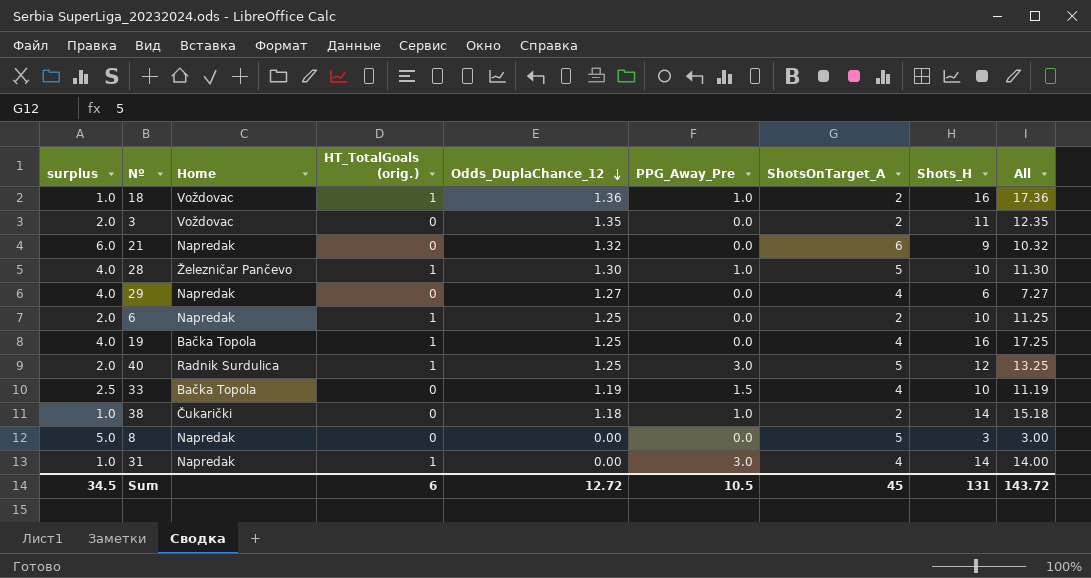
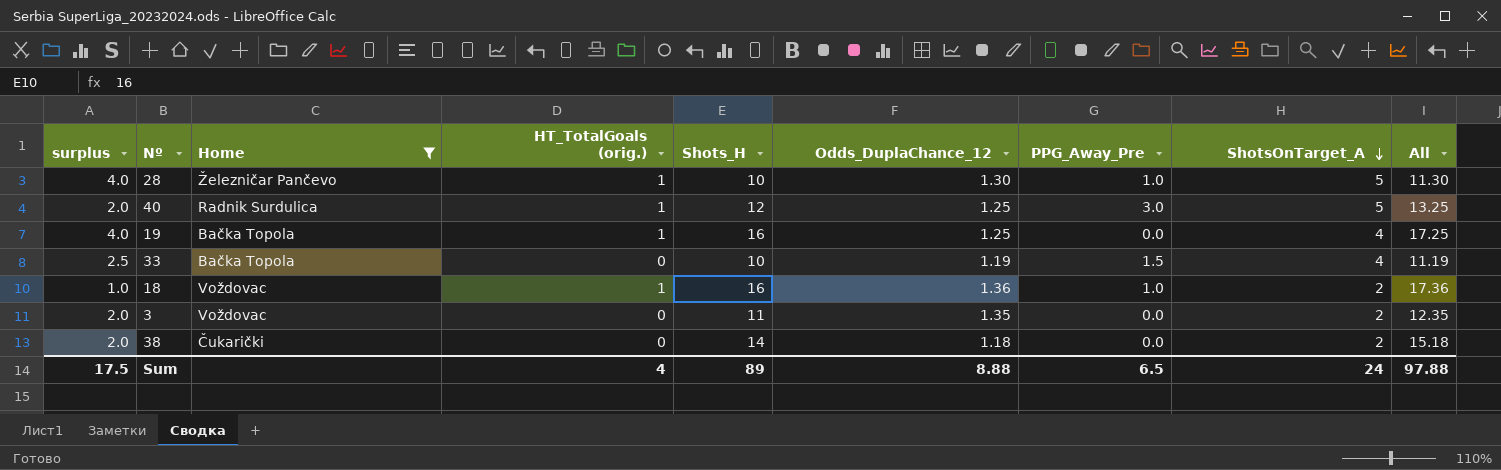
filter: none -> Home != Napredak
row order: Odds_DuplaChance_12 descending -> ShotsOnTarget_A descending
column Shots_H | position: 8 -> 5
38 | surplus: 1.0 -> 2.0
38 | PPG_Away_Pre: 1.0 -> 0.0
Sum | surplus: 34.5 -> 17.5
Sum | HT_TotalGoals (orig.): 6 -> 4
Sum | Shots_H: 131 -> 89
Sum | Odds_DuplaChance_12: 12.72 -> 8.88
Sum | PPG_Away_Pre: 10.5 -> 6.5
Sum | ShotsOnTarget_A: 45 -> 24
Sum | All: 143.72 -> 97.88

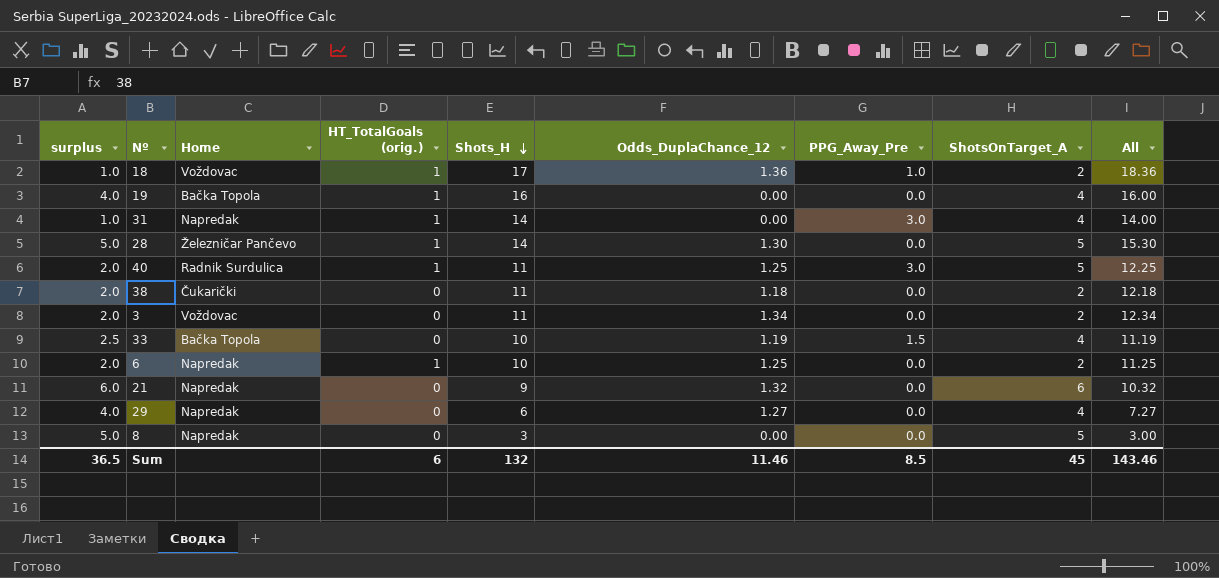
filter: Home != Napredak -> none
row order: ShotsOnTarget_A descending -> Shots_H descending
18 | Shots_H: 16 -> 17
18 | All: 17.36 -> 18.36
19 | Odds_DuplaChance_12: 1.25 -> 0.00
19 | All: 17.25 -> 16.00
28 | surplus: 4.0 -> 5.0
28 | Shots_H: 10 -> 14
28 | PPG_Away_Pre: 1.0 -> 0.0
28 | All: 11.30 -> 15.30
40 | Shots_H: 12 -> 11
40 | All: 13.25 -> 12.25
38 | Shots_H: 14 -> 11
38 | All: 15.18 -> 12.18
3 | Odds_DuplaChance_12: 1.35 -> 1.34
3 | All: 12.35 -> 12.34
Sum | surplus: 17.5 -> 36.5
Sum | HT_TotalGoals (orig.): 4 -> 6
Sum | Shots_H: 89 -> 132
Sum | Odds_DuplaChance_12: 8.88 -> 11.46
Sum | PPG_Away_Pre: 6.5 -> 8.5
Sum | ShotsOnTarget_A: 24 -> 45
Sum | All: 97.88 -> 143.46

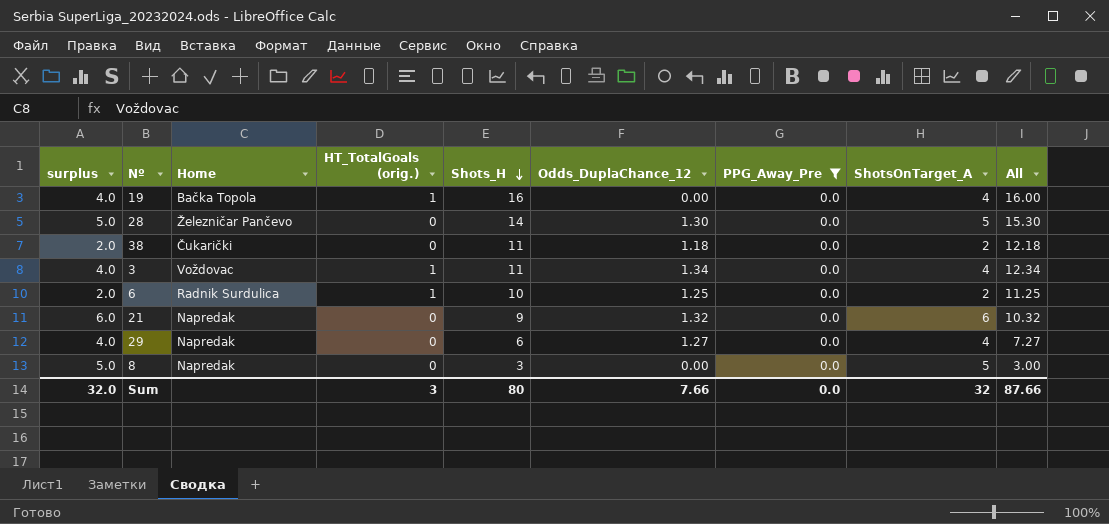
filter: none -> PPG_Away_Pre = 0.0
28 | HT_TotalGoals (orig.): 1 -> 0
3 | surplus: 2.0 -> 4.0
3 | HT_TotalGoals (orig.): 0 -> 1
3 | ShotsOnTarget_A: 2 -> 4
6 | Home: Napredak -> Radnik Surdulica
Sum | surplus: 36.5 -> 32.0
Sum | HT_TotalGoals (orig.): 6 -> 3
Sum | Shots_H: 132 -> 80
Sum | Odds_DuplaChance_12: 11.46 -> 7.66
Sum | PPG_Away_Pre: 8.5 -> 0.0
Sum | ShotsOnTarget_A: 45 -> 32
Sum | All: 143.46 -> 87.66

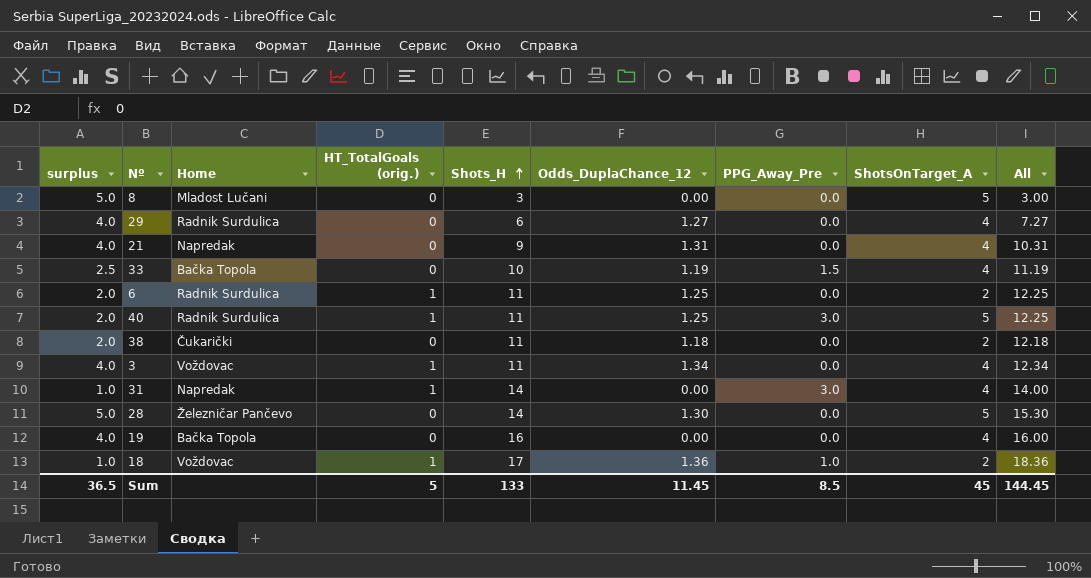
filter: PPG_Away_Pre = 0.0 -> none
row order: Shots_H descending -> Shots_H ascending
8 | Home: Napredak -> Mladost Lučani
29 | Home: Napredak -> Radnik Surdulica
21 | surplus: 6.0 -> 4.0
21 | Odds_DuplaChance_12: 1.32 -> 1.31
21 | ShotsOnTarget_A: 6 -> 4
21 | All: 10.32 -> 10.31
6 | Shots_H: 10 -> 11
6 | All: 11.25 -> 12.25
19 | HT_TotalGoals (orig.): 1 -> 0
Sum | surplus: 32.0 -> 36.5
Sum | HT_TotalGoals (orig.): 3 -> 5
Sum | Shots_H: 80 -> 133
Sum | Odds_DuplaChance_12: 7.66 -> 11.45
Sum | PPG_Away_Pre: 0.0 -> 8.5
Sum | ShotsOnTarget_A: 32 -> 45
Sum | All: 87.66 -> 144.45

